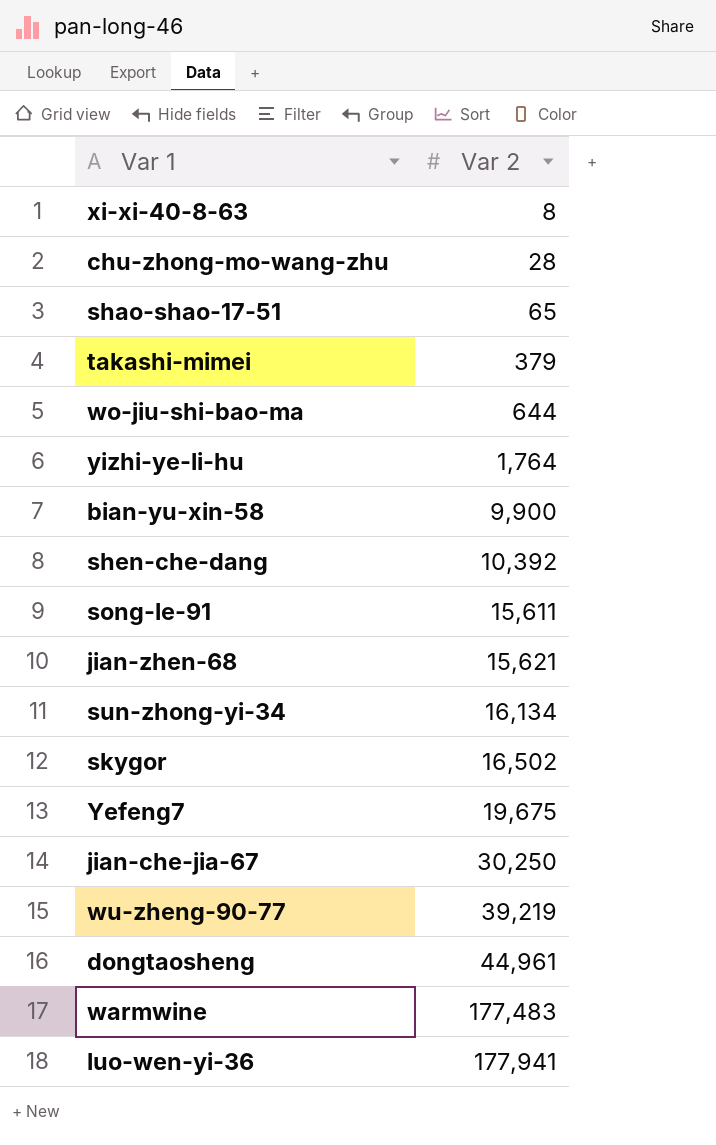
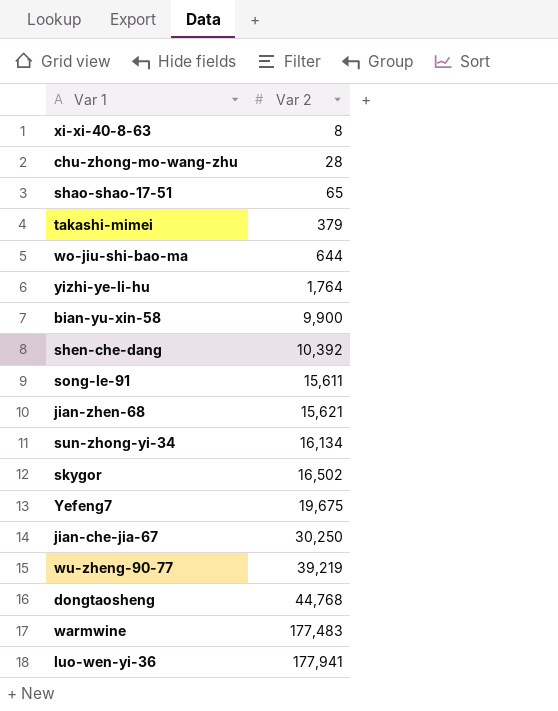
dongtaosheng | Var 2: 44,961 -> 44,768

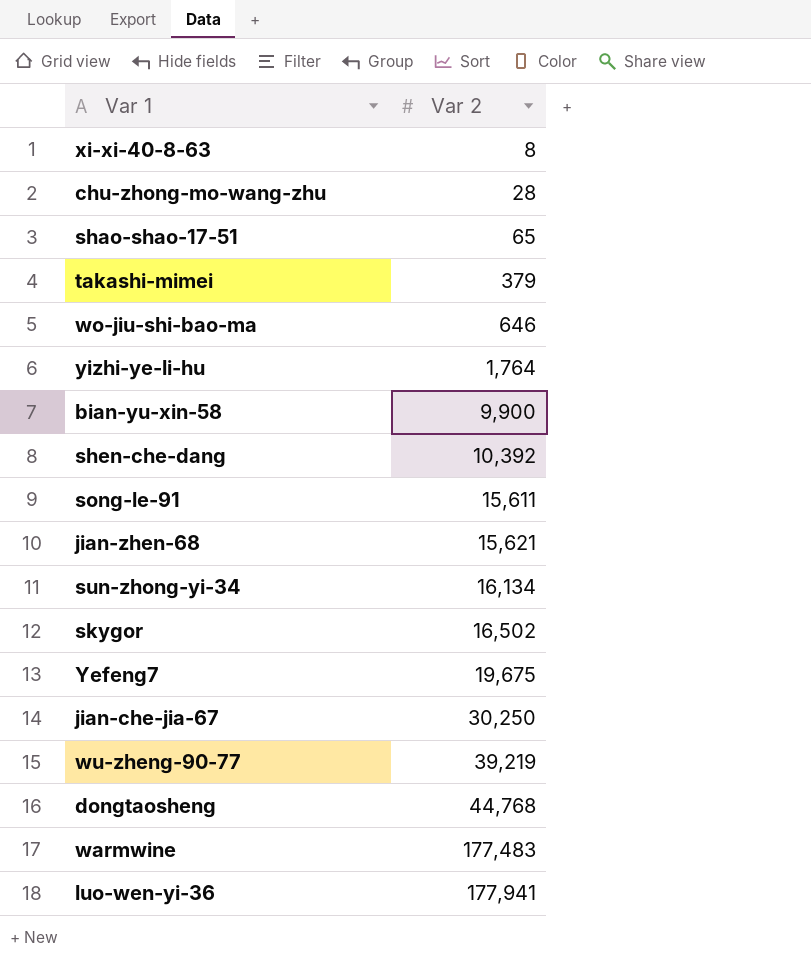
wo-jiu-shi-bao-ma | Var 2: 644 -> 646

